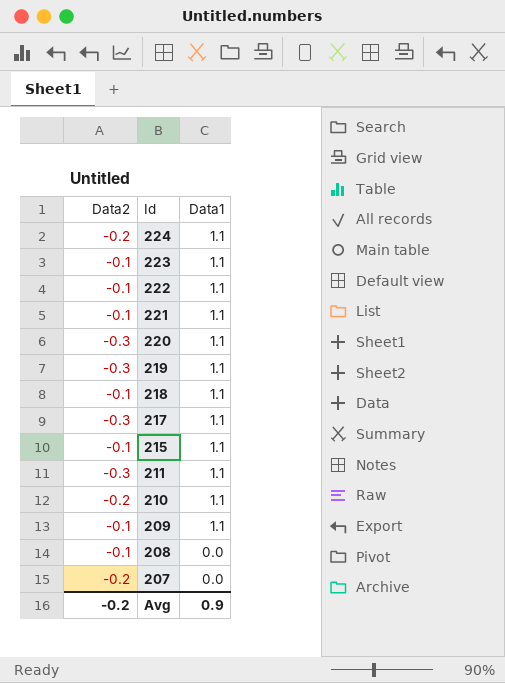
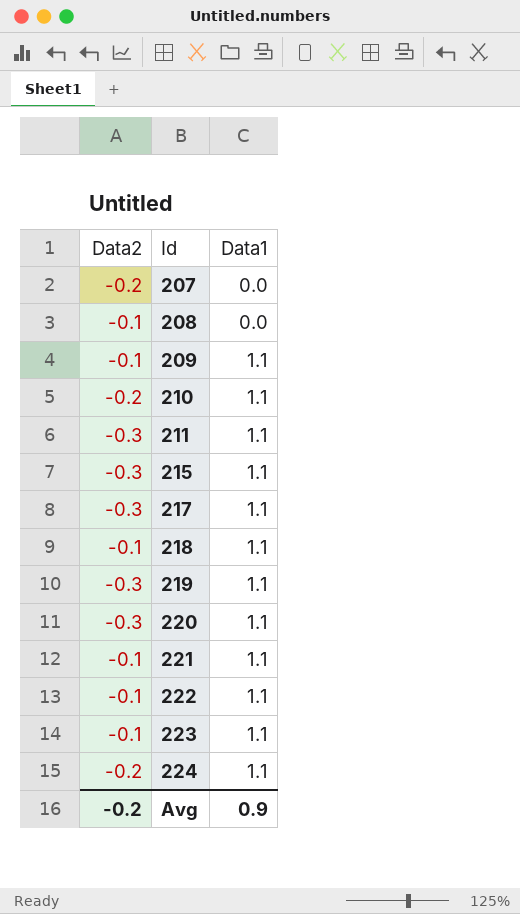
row order: Id descending -> Id ascending
215 | Data2: -0.1 -> -0.3

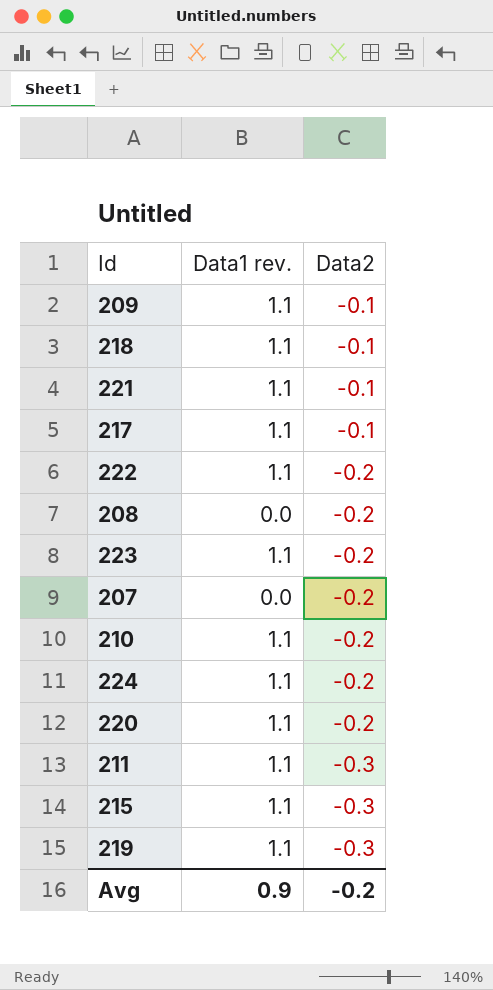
row order: Id ascending -> Data2 descending
column name: Data1 -> Data1 rev.
column Data2 | position: 1 -> 3
217 | Data2: -0.3 -> -0.1
222 | Data2: -0.1 -> -0.2
208 | Data2: -0.1 -> -0.2
223 | Data2: -0.1 -> -0.2
220 | Data2: -0.3 -> -0.2

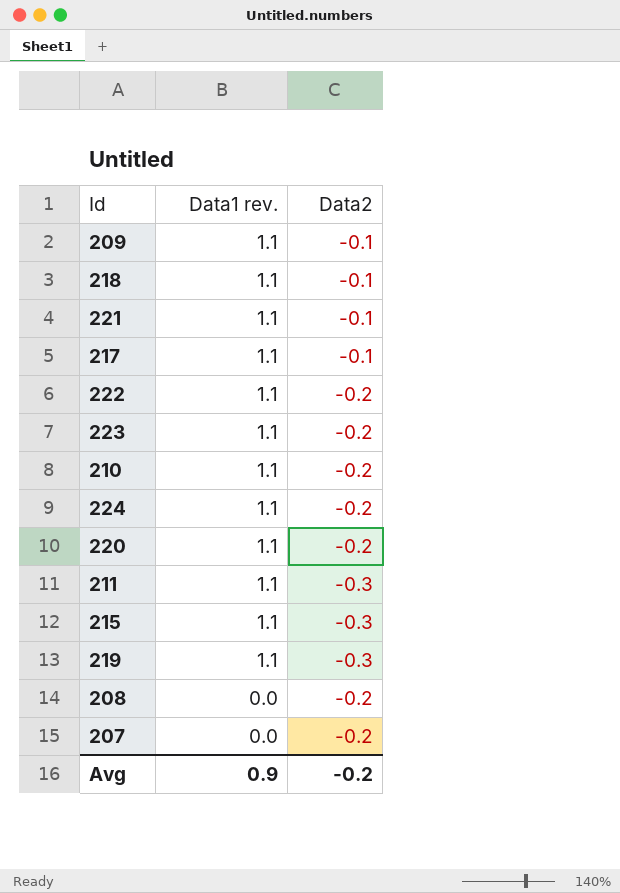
row order: Data2 descending -> Data1 rev. descending

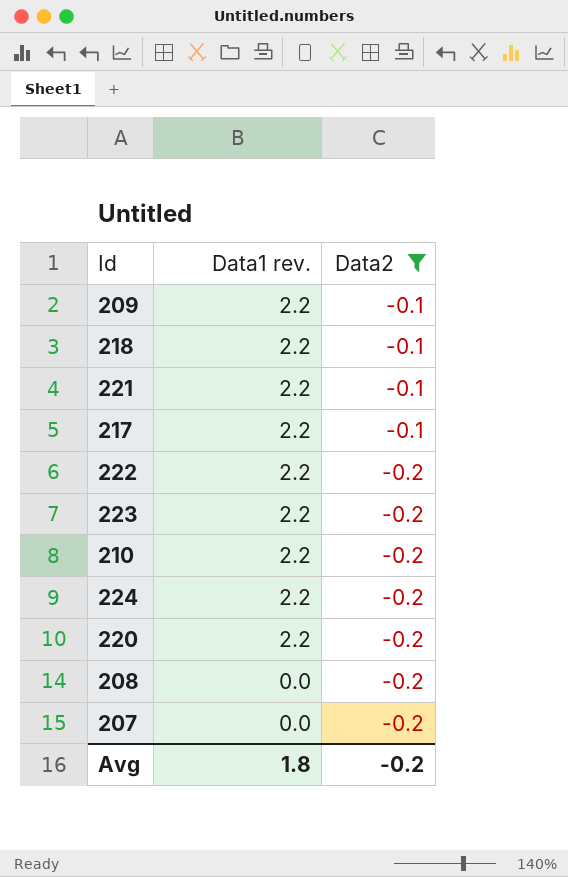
filter: none -> Data2 != -0.3
209 | Data1 rev.: 1.1 -> 2.2
218 | Data1 rev.: 1.1 -> 2.2
221 | Data1 rev.: 1.1 -> 2.2
217 | Data1 rev.: 1.1 -> 2.2
222 | Data1 rev.: 1.1 -> 2.2
223 | Data1 rev.: 1.1 -> 2.2
210 | Data1 rev.: 1.1 -> 2.2
224 | Data1 rev.: 1.1 -> 2.2
220 | Data1 rev.: 1.1 -> 2.2
Avg | Data1 rev.: 0.9 -> 1.8

